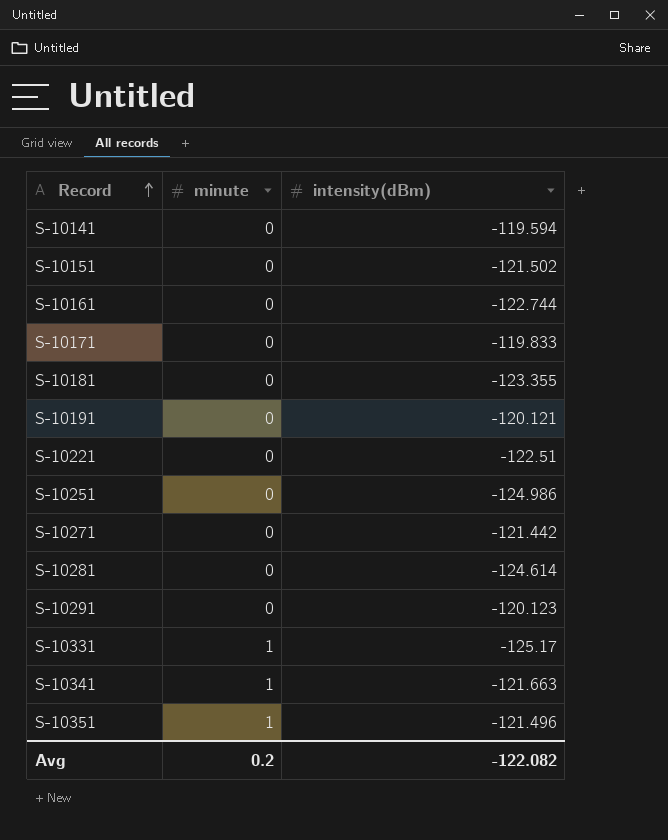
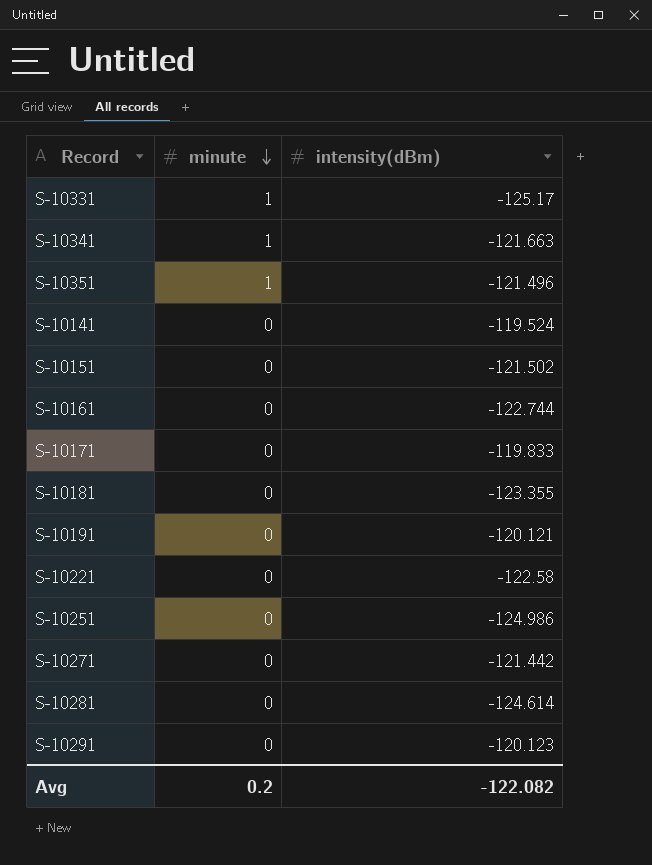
row order: Record ascending -> minute descending
S-10141 | intensity(dBm): -119.594 -> -119.524
S-10221 | intensity(dBm): -122.51 -> -122.58

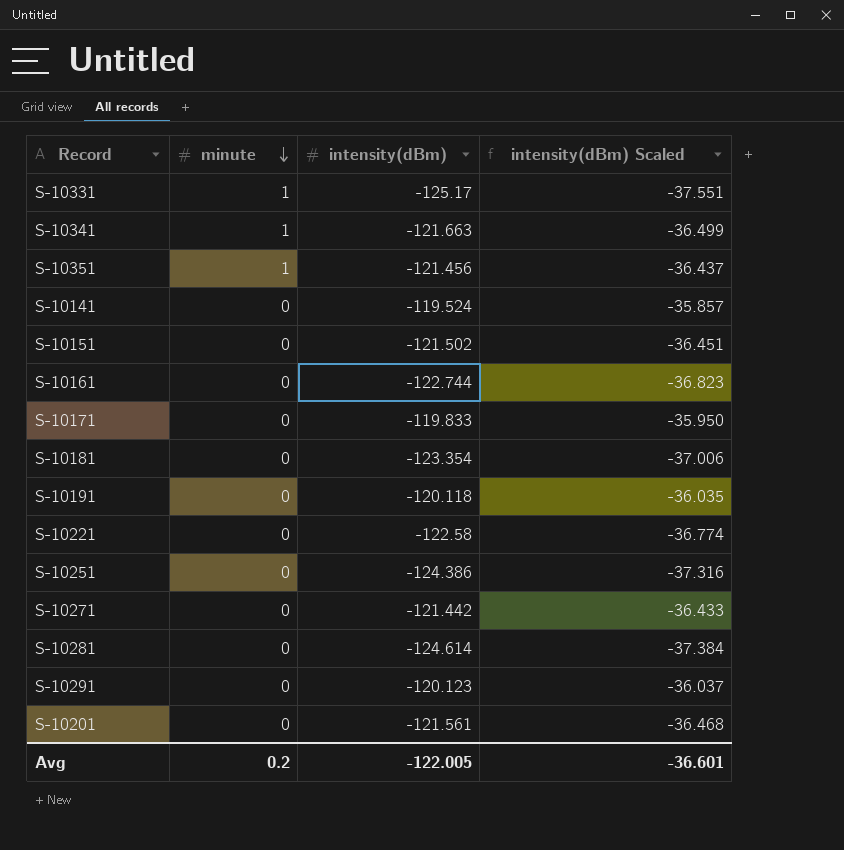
column intensity(dBm) Scaled | formula: none -> [intensity(dBm)] * 0.3
S-10351 | intensity(dBm): -121.496 -> -121.456
S-10181 | intensity(dBm): -123.355 -> -123.354
S-10191 | intensity(dBm): -120.121 -> -120.118
S-10251 | intensity(dBm): -124.986 -> -124.386
row S-10201: none -> 0 | -121.561 | -36.468
Avg | intensity(dBm): -122.082 -> -122.005

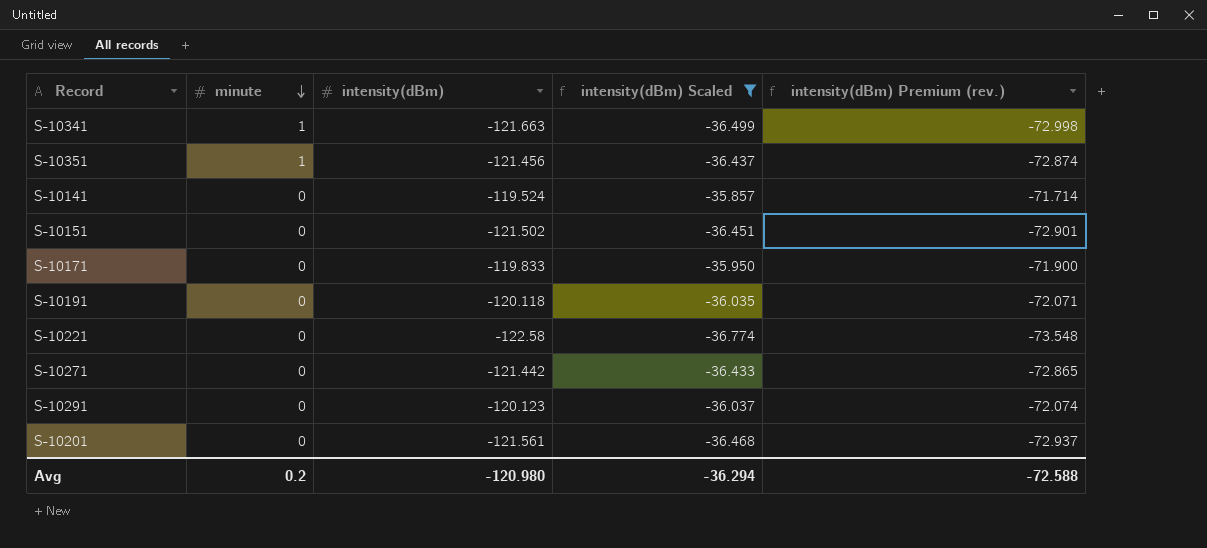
filter: none -> intensity(dBm) Scaled >= -36.774
column intensity(dBm) Premium (rev.) | formula: none -> [intensity(dBm)] * 0.6
Avg | intensity(dBm): -122.005 -> -120.980
Avg | intensity(dBm) Scaled: -36.601 -> -36.294

